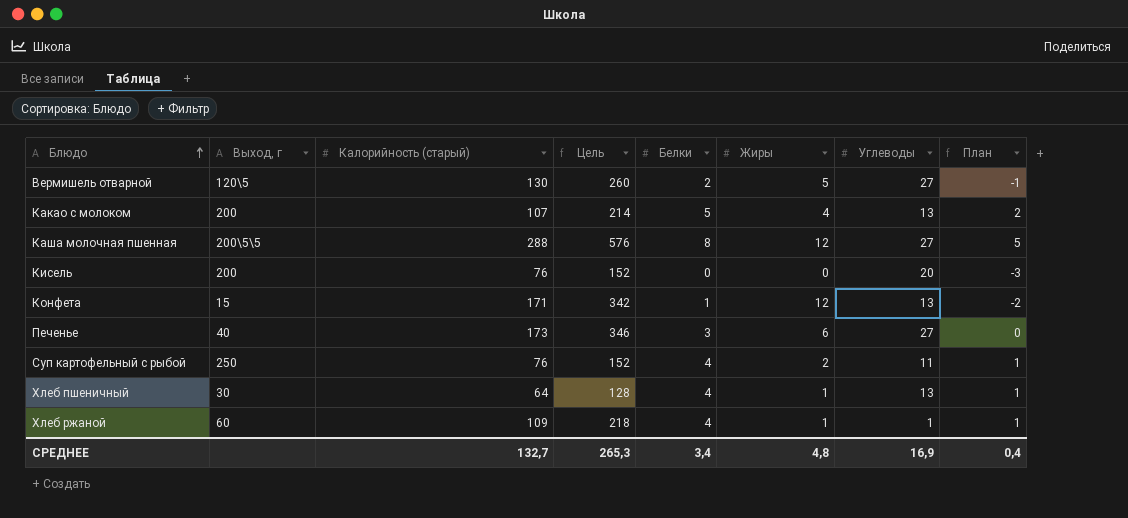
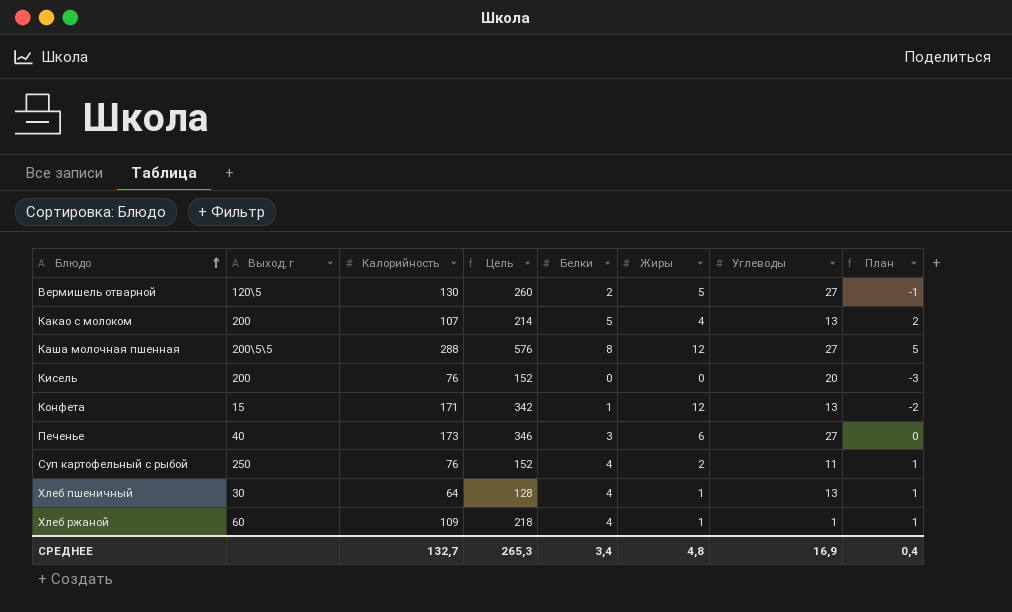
column name: Калорийность (старый) -> Калорийность

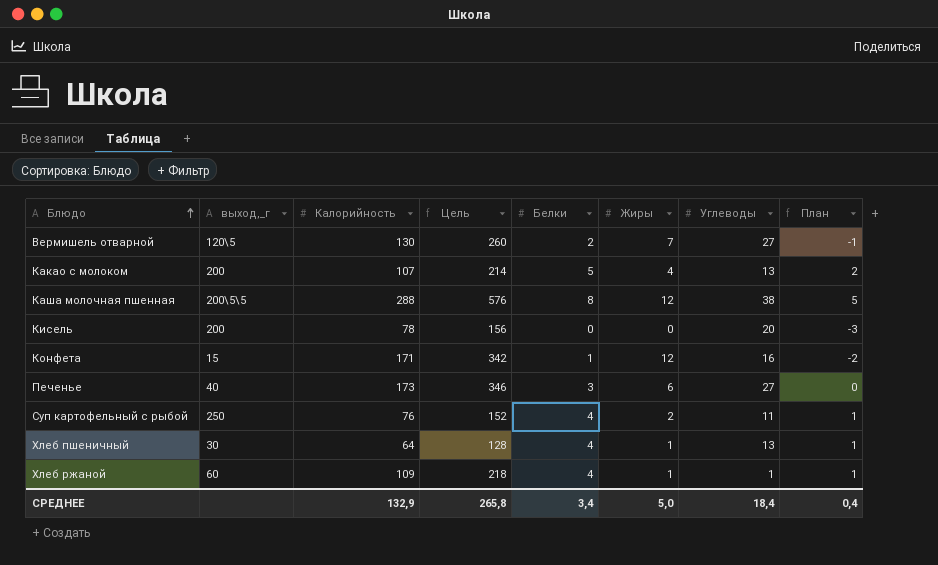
column name: Выход, г -> выход,_г
Вермишель отварной | Жиры: 5 -> 7
Каша молочная пшенная | Углеводы: 27 -> 38
Кисель | Калорийность: 76 -> 78
Кисель | Цель: 152 -> 156
Конфета | Углеводы: 13 -> 16
СРЕДНЕЕ | Калорийность: 132,7 -> 132,9
СРЕДНЕЕ | Цель: 265,3 -> 265,8
СРЕДНЕЕ | Жиры: 4,8 -> 5,0
СРЕДНЕЕ | Углеводы: 16,9 -> 18,4

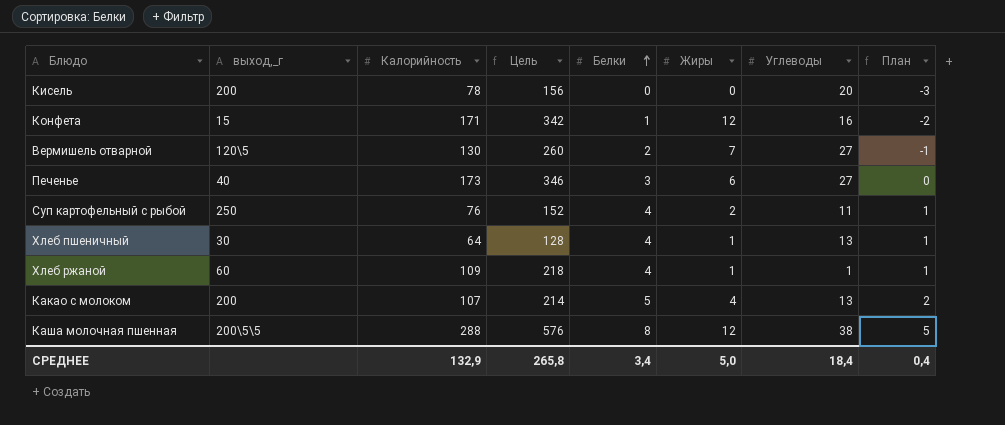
row order: Блюдо ascending -> Белки ascending

